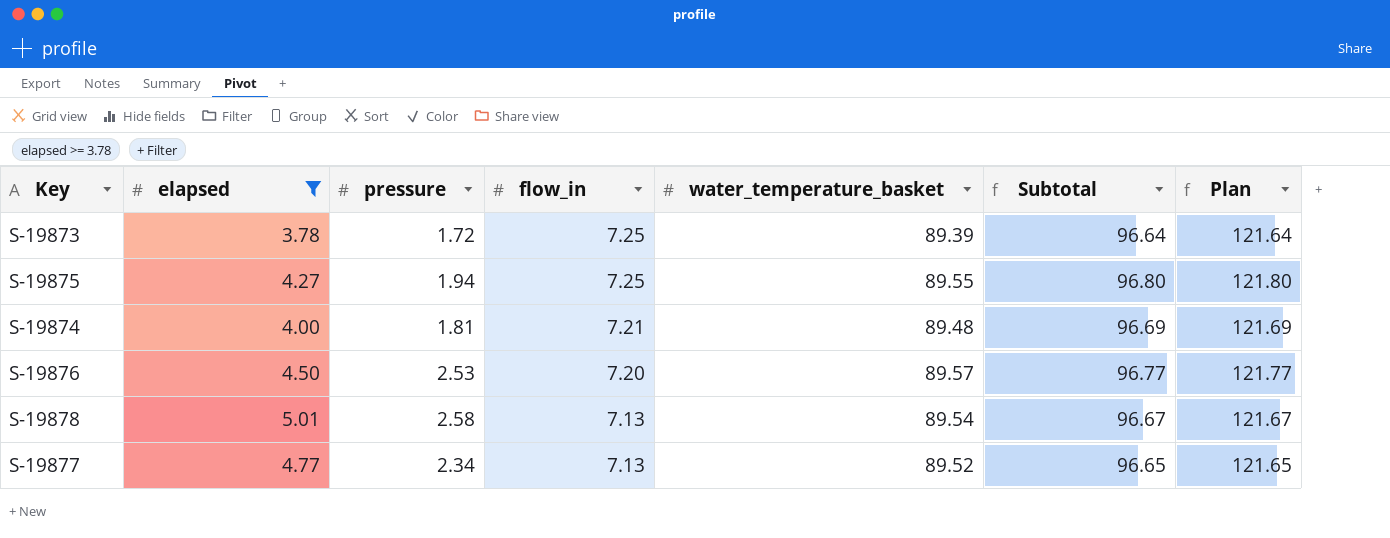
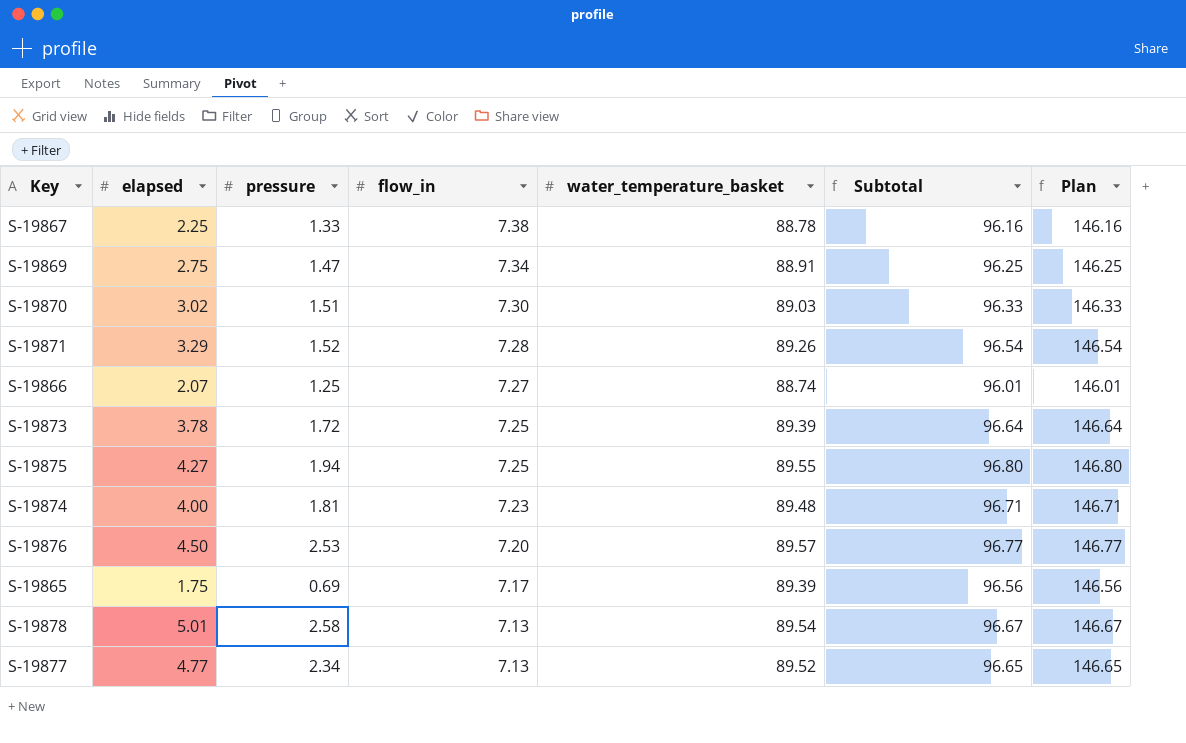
filter: elapsed >= 3.78 -> none
column Plan | formula: [Subtotal] + 25 -> [Subtotal] + 50
S-19874 | flow_in: 7.21 -> 7.23
S-19874 | Subtotal: 96.69 -> 96.71

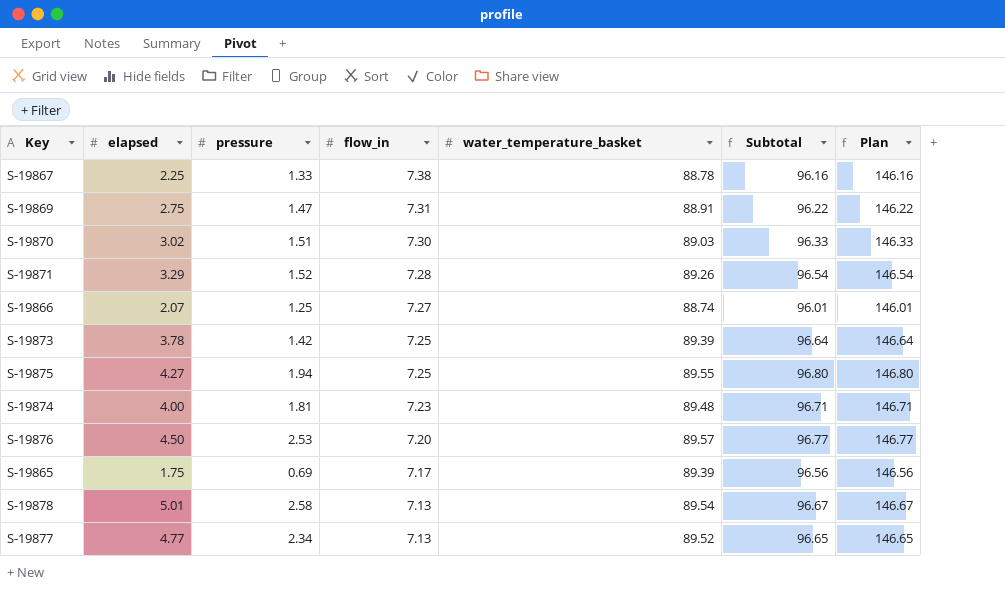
S-19869 | flow_in: 7.34 -> 7.31
S-19869 | Subtotal: 96.25 -> 96.22
S-19869 | Plan: 146.25 -> 146.22
S-19873 | pressure: 1.72 -> 1.42

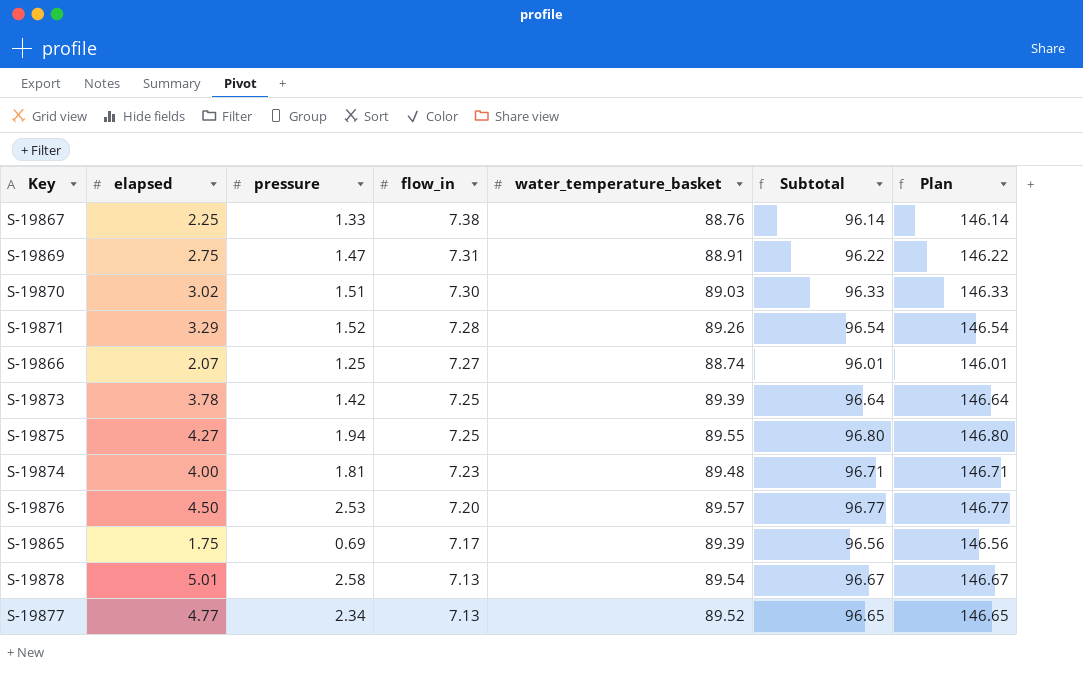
S-19867 | water_temperature_basket: 88.78 -> 88.76
S-19867 | Subtotal: 96.16 -> 96.14
S-19867 | Plan: 146.16 -> 146.14

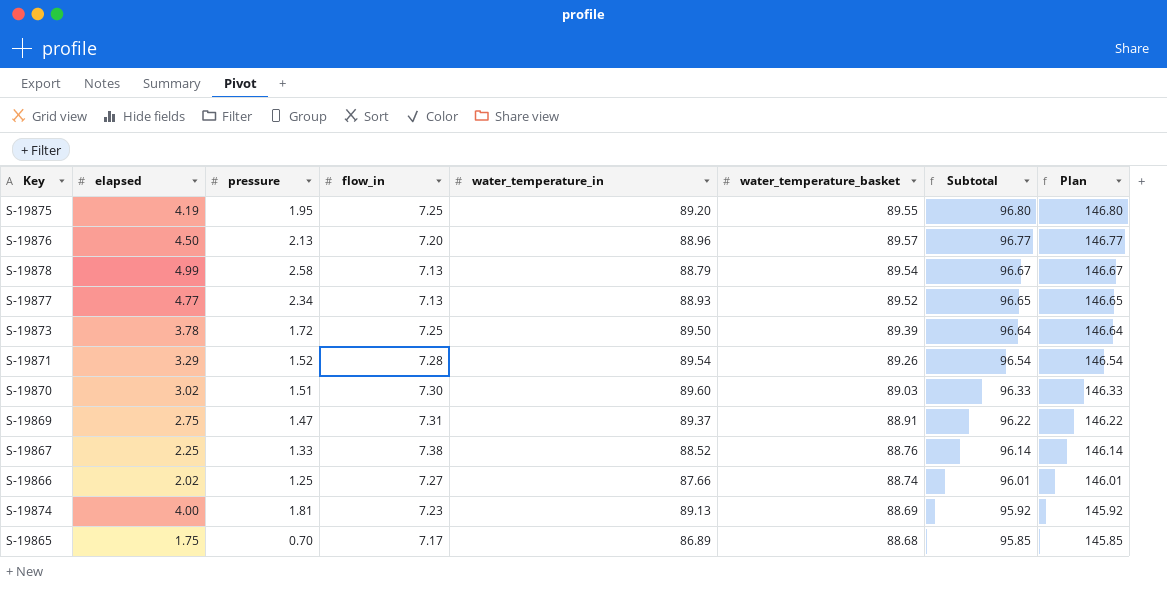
row order: flow_in descending -> Subtotal descending
column water_temperature_in | position: none -> 5
S-19875 | elapsed: 4.27 -> 4.19
S-19875 | pressure: 1.94 -> 1.95
S-19876 | pressure: 2.53 -> 2.13
S-19878 | elapsed: 5.01 -> 4.99
S-19873 | pressure: 1.42 -> 1.72
S-19866 | elapsed: 2.07 -> 2.02
S-19874 | water_temperature_basket: 89.48 -> 88.69
S-19874 | Subtotal: 96.71 -> 95.92
S-19874 | Plan: 146.71 -> 145.92
S-19865 | pressure: 0.69 -> 0.70
S-19865 | water_temperature_basket: 89.39 -> 88.68
S-19865 | Subtotal: 96.56 -> 95.85
S-19865 | Plan: 146.56 -> 145.85

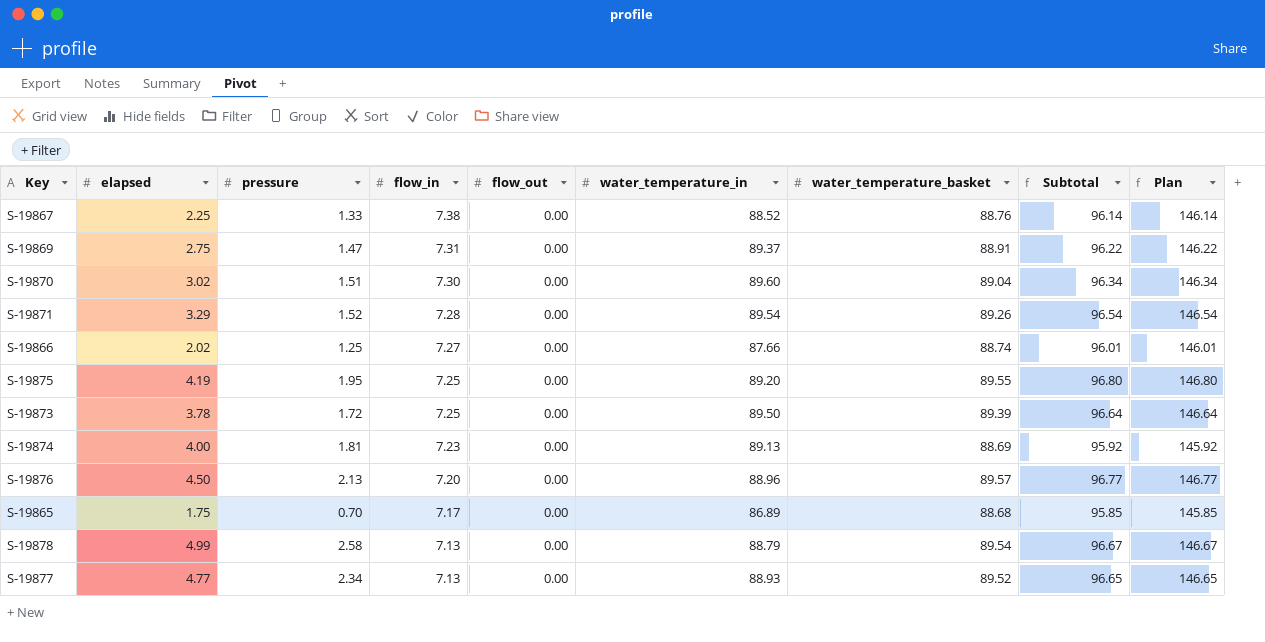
row order: Subtotal descending -> flow_in descending
column flow_out | position: none -> 5
S-19870 | water_temperature_basket: 89.03 -> 89.04
S-19870 | Subtotal: 96.33 -> 96.34
S-19870 | Plan: 146.33 -> 146.34

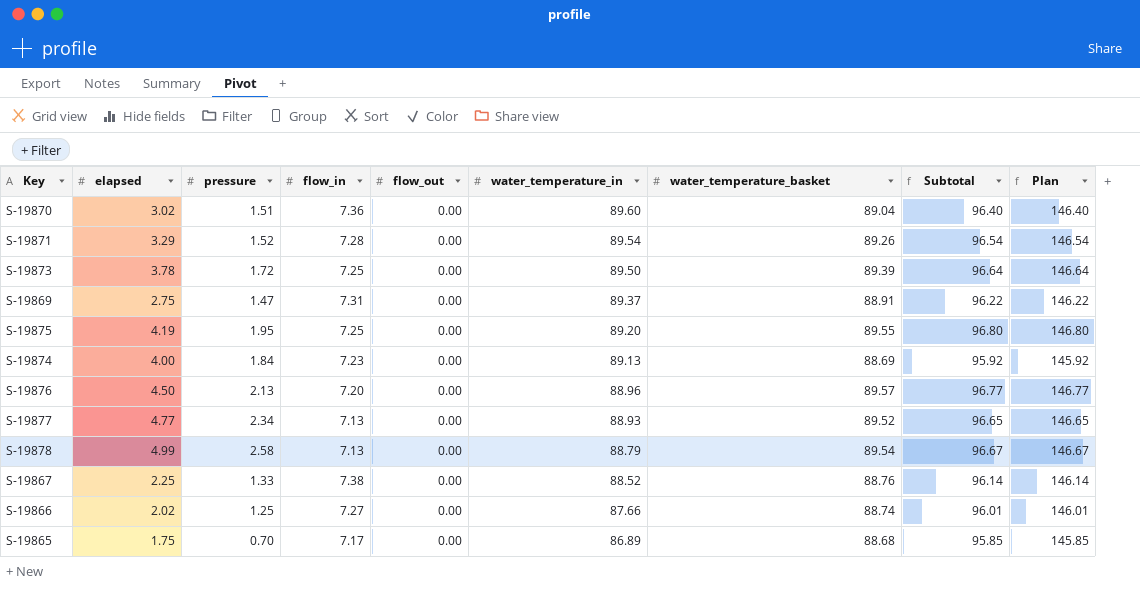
row order: flow_in descending -> water_temperature_in descending
S-19870 | flow_in: 7.30 -> 7.36
S-19870 | Subtotal: 96.34 -> 96.40
S-19870 | Plan: 146.34 -> 146.40
S-19874 | pressure: 1.81 -> 1.84

